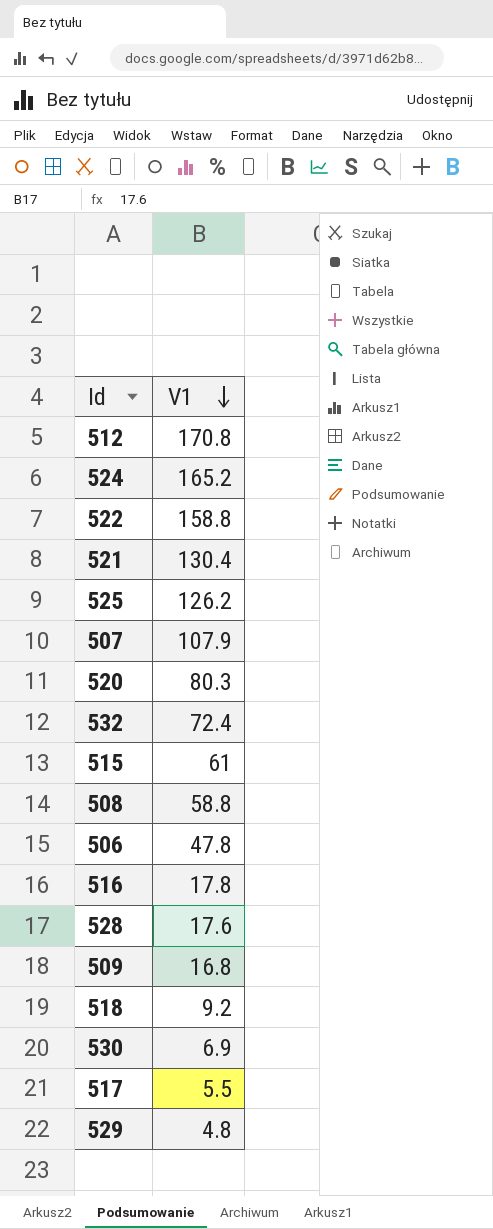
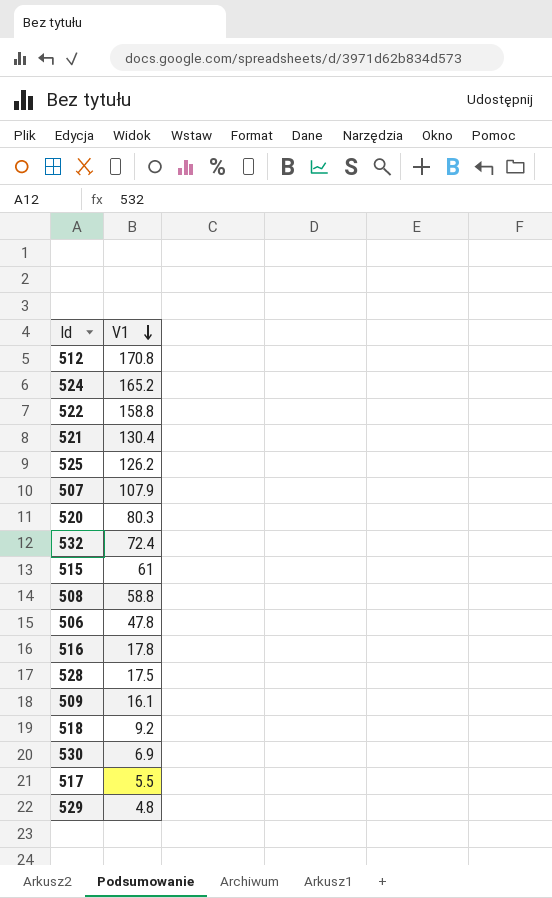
528 | V1: 17.6 -> 17.5
509 | V1: 16.8 -> 16.1

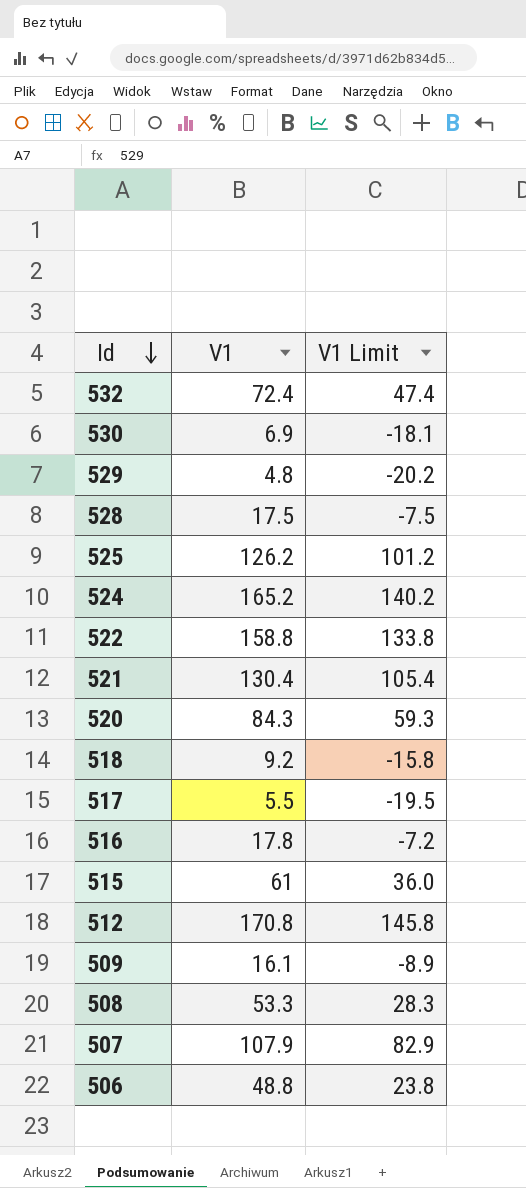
row order: V1 descending -> Id descending
column V1 Limit | formula: none -> [V1] - 25
520 | V1: 80.3 -> 84.3
508 | V1: 58.8 -> 53.3
506 | V1: 47.8 -> 48.8

